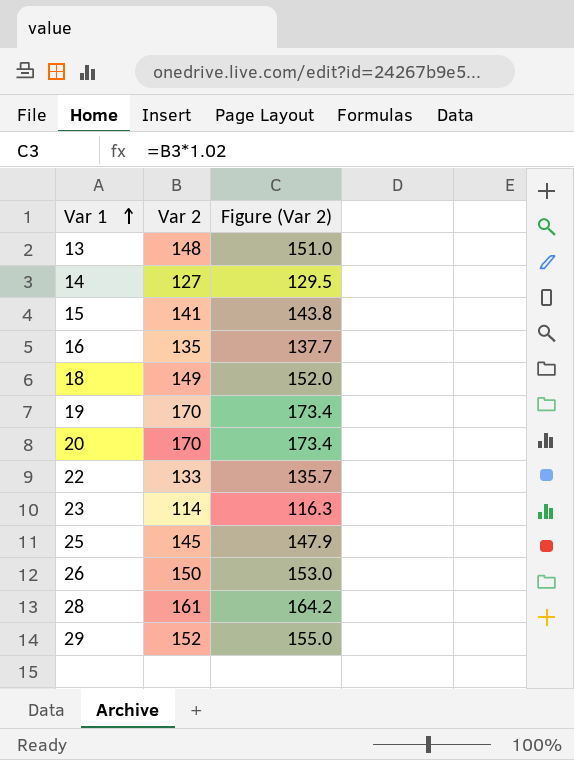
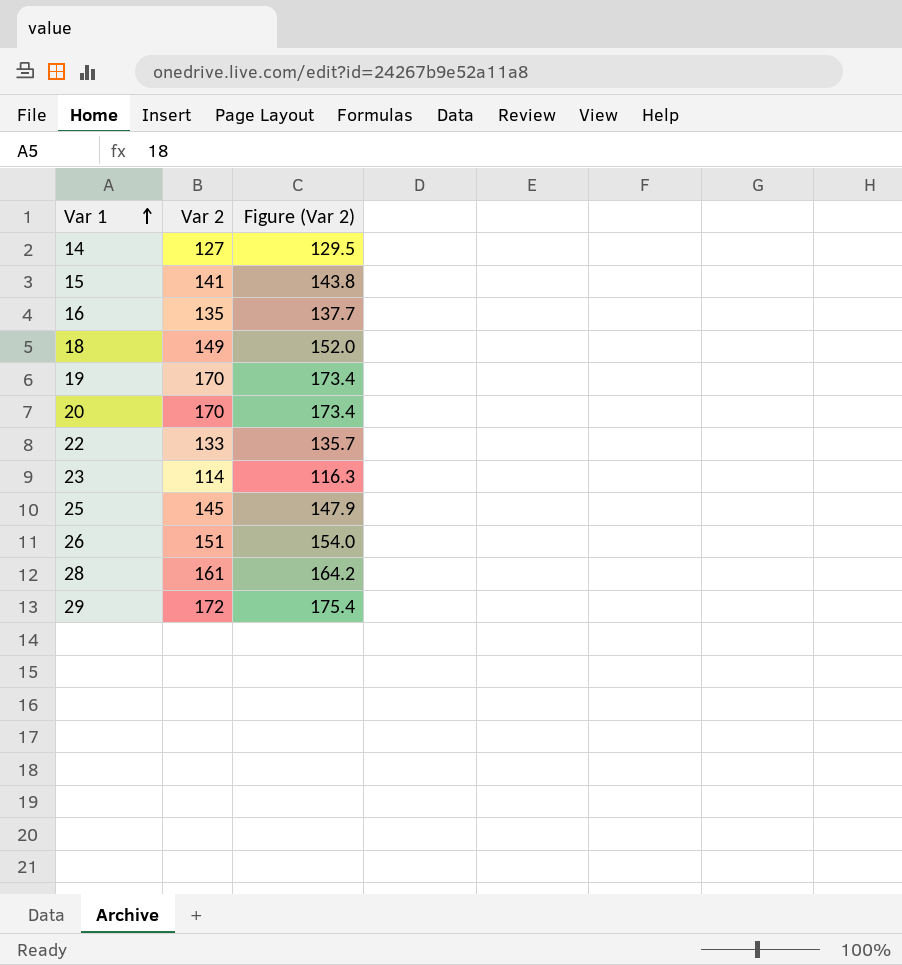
row 13: 148 | 151.0 -> none
26 | Var 2: 150 -> 151
26 | Figure (Var 2): 153.0 -> 154.0
29 | Var 2: 152 -> 172
29 | Figure (Var 2): 155.0 -> 175.4

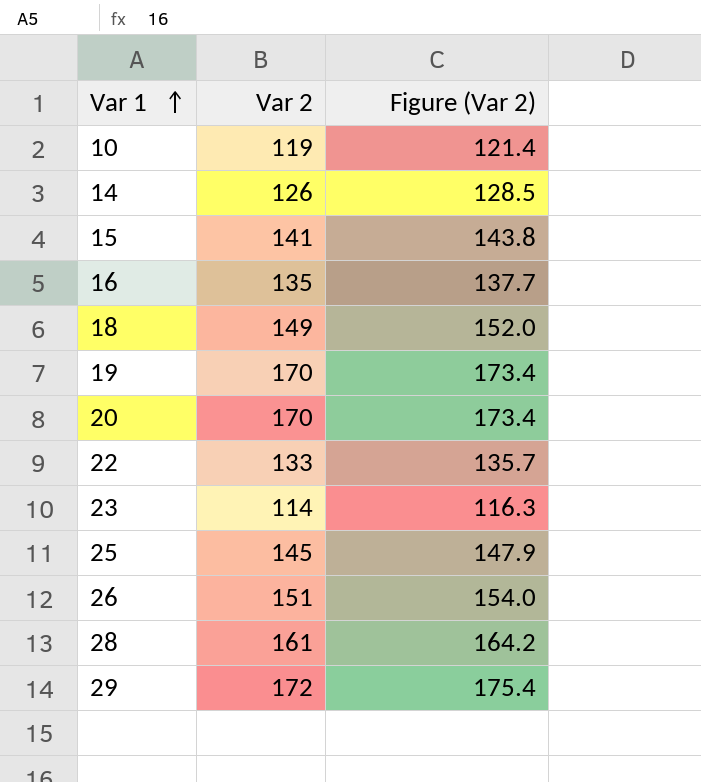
row 10: none -> 119 | 121.4
14 | Var 2: 127 -> 126
14 | Figure (Var 2): 129.5 -> 128.5

